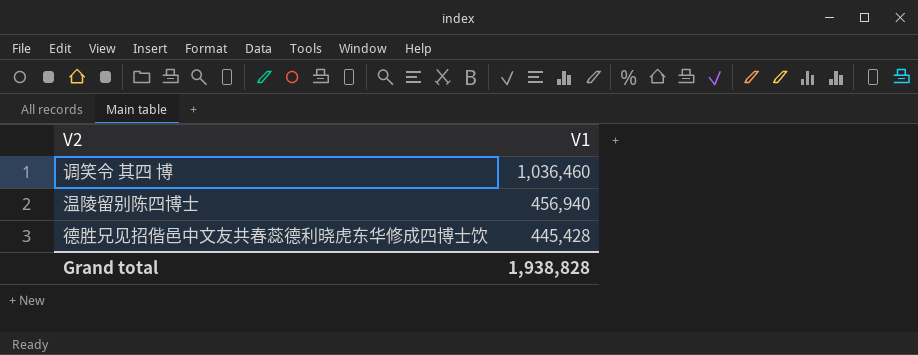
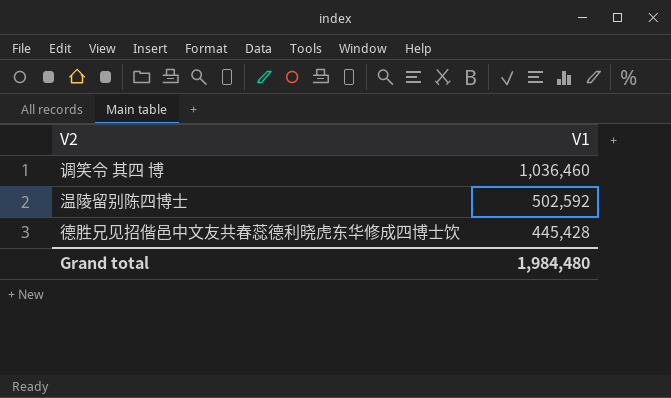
温陵留别陈四博士 | V1: 456,940 -> 502,592
Grand total | V1: 1,938,828 -> 1,984,480

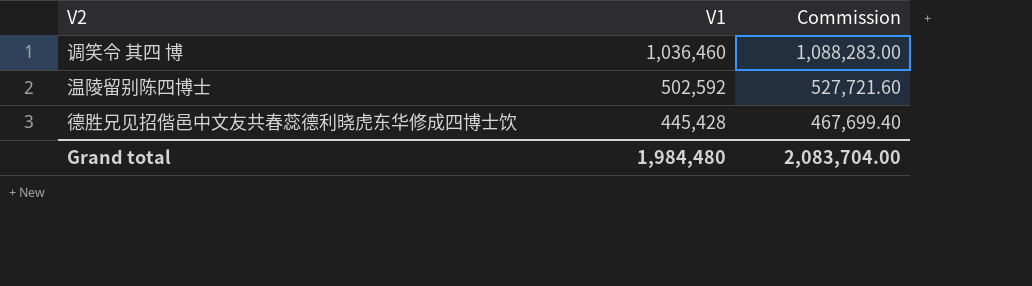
column Commission | formula: none -> [V1] * 1.05

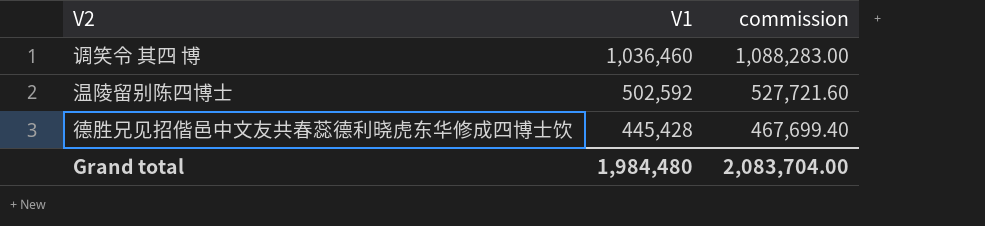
column name: Commission -> commission

